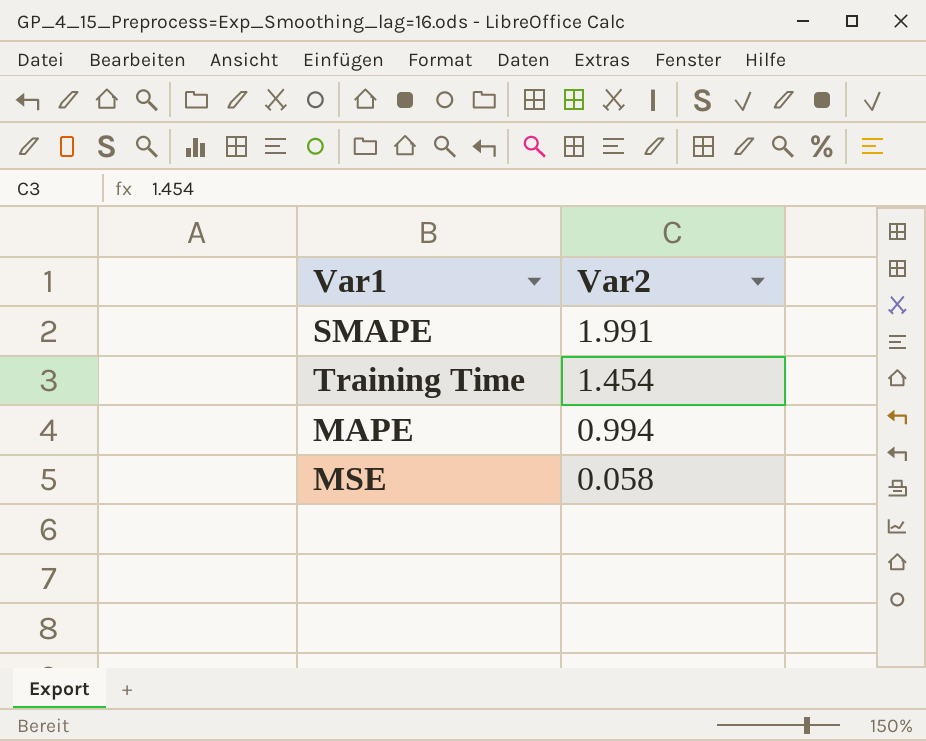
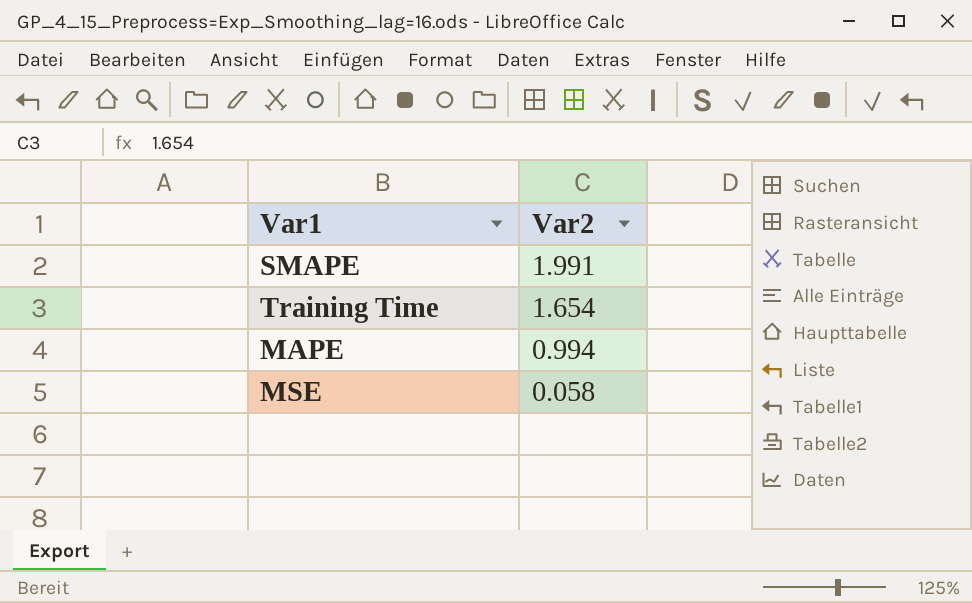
Training Time | Var2: 1.454 -> 1.654

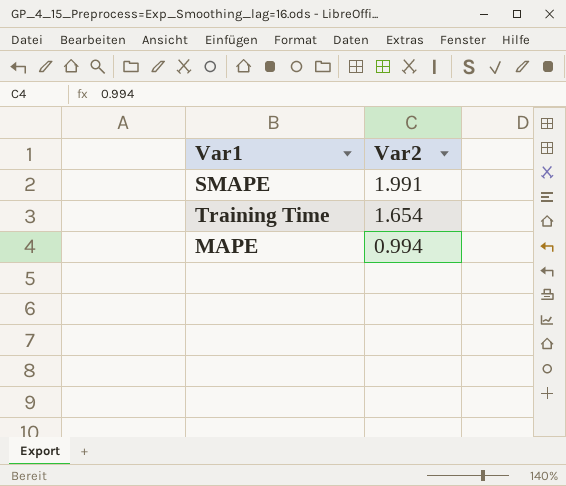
row MSE: 0.058 -> none

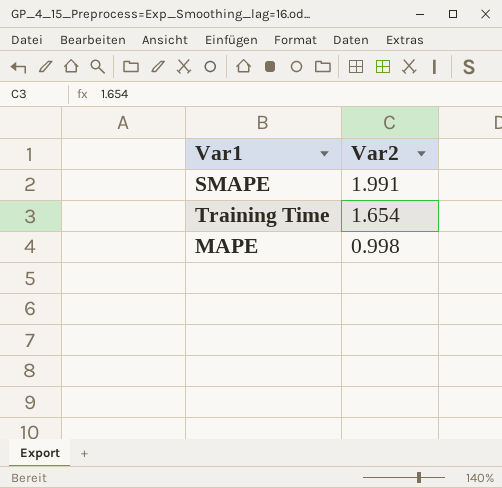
MAPE | Var2: 0.994 -> 0.998

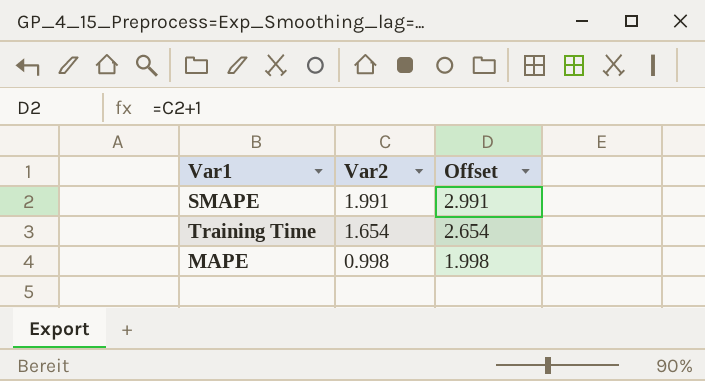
column Offset | formula: none -> [Var2] + 1

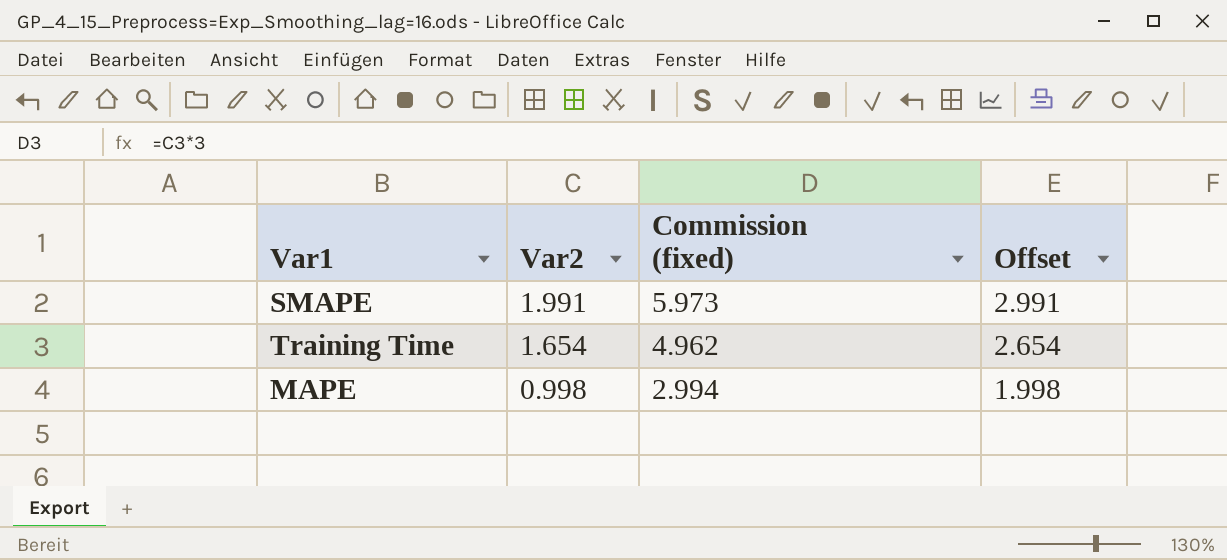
column Commission (fixed) | formula: none -> [Var2] * 3

